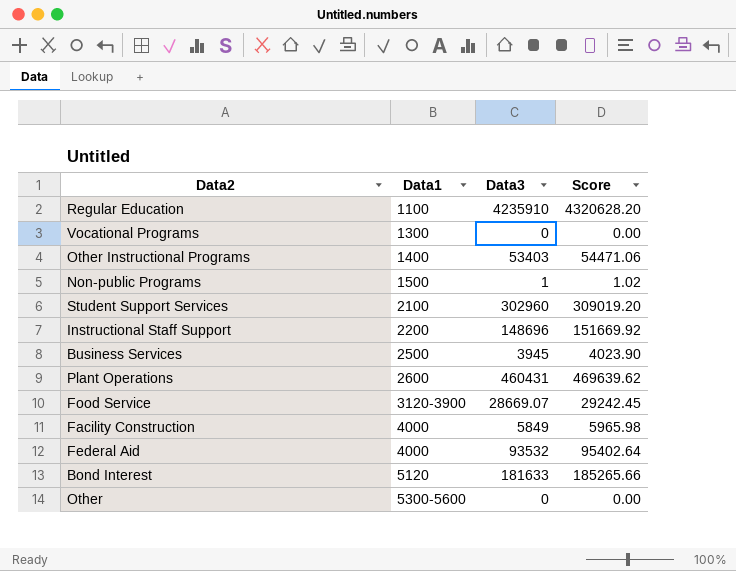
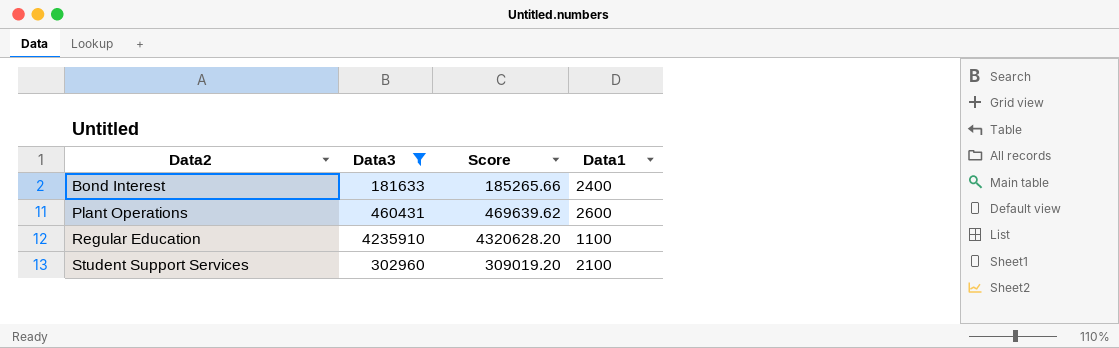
filter: none -> Data3 >= 181633
row order: Data1 ascending -> Data2 ascending
column Data1 | position: 2 -> 4
Bond Interest | Data1: 5120 -> 2400

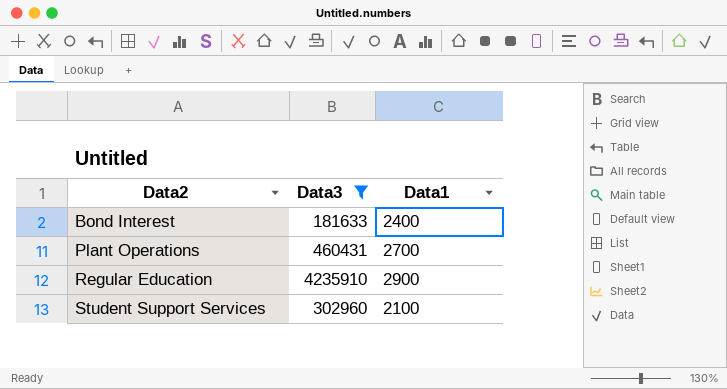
column Score | formula: [Data3] * 1.02 -> none
Plant Operations | Data1: 2600 -> 2700
Regular Education | Data1: 1100 -> 2900

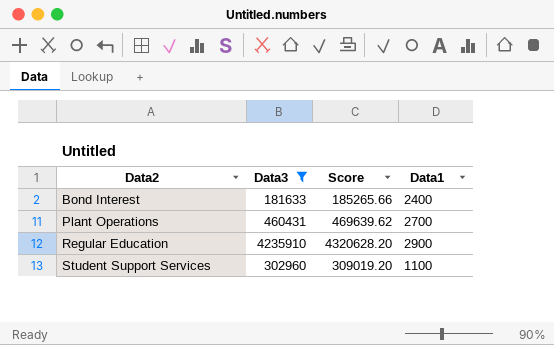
column Score | formula: none -> [Data3] * 1.02
Student Support Services | Data1: 2100 -> 1100

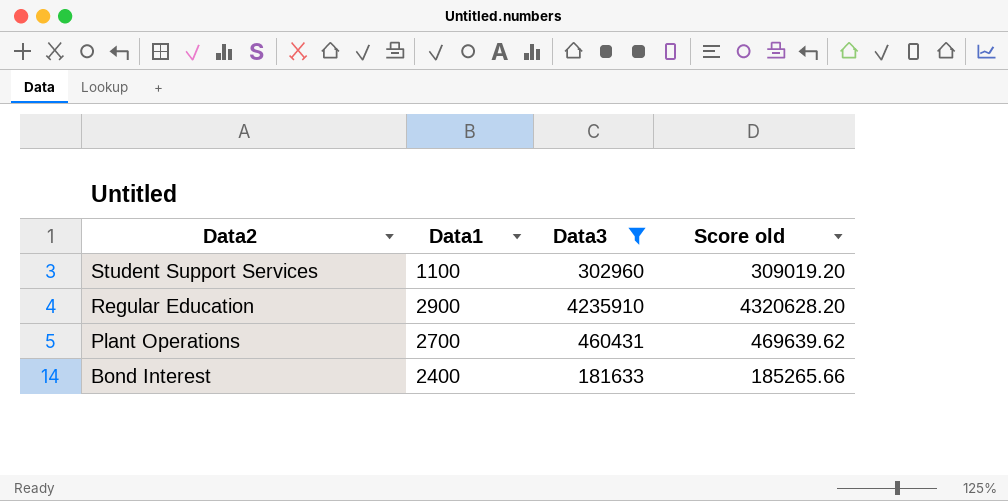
row order: Data2 ascending -> Data2 descending
column Data1 | position: 4 -> 2
column name: Score -> Score old

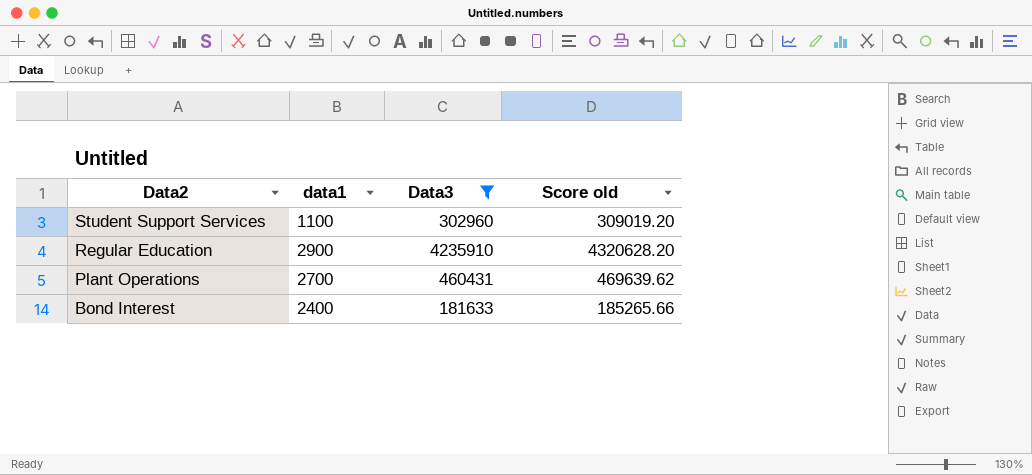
column name: Data1 -> data1

